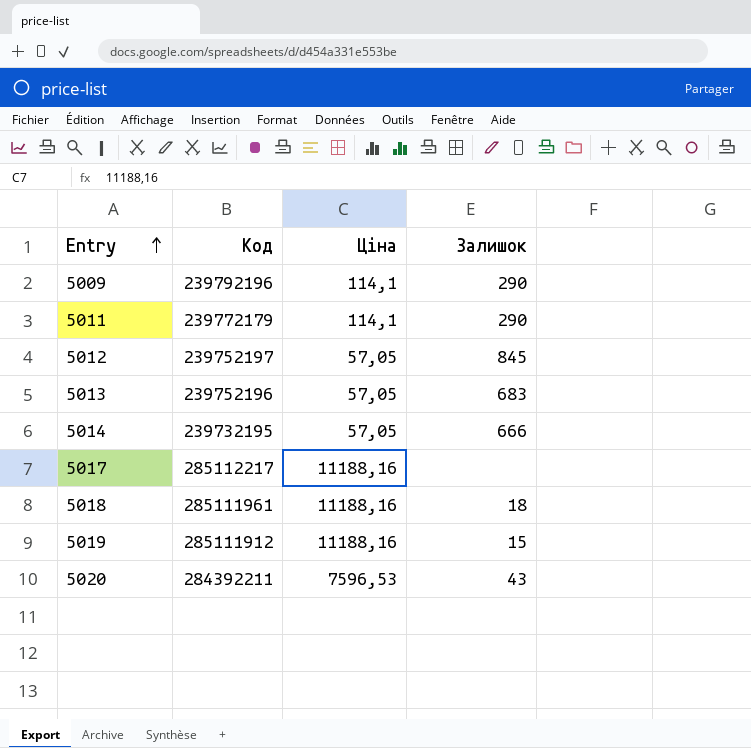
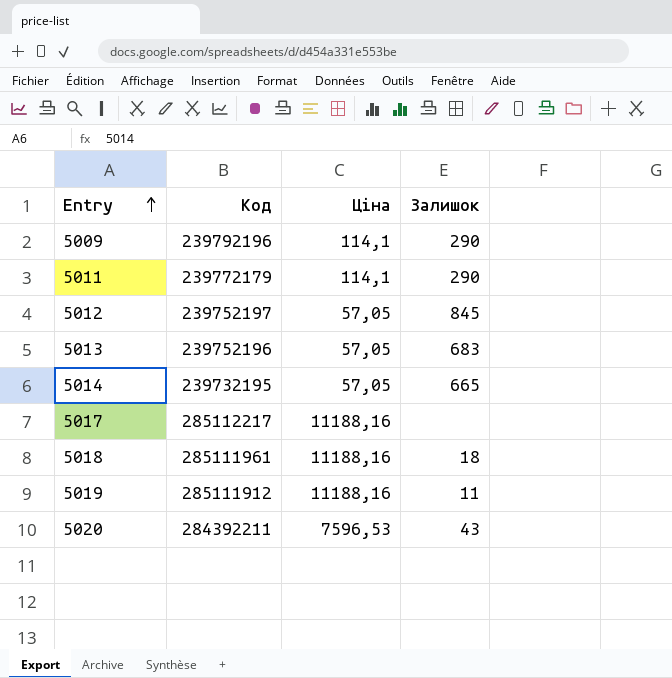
5014 | Залишок: 666 -> 665
5019 | Залишок: 15 -> 11

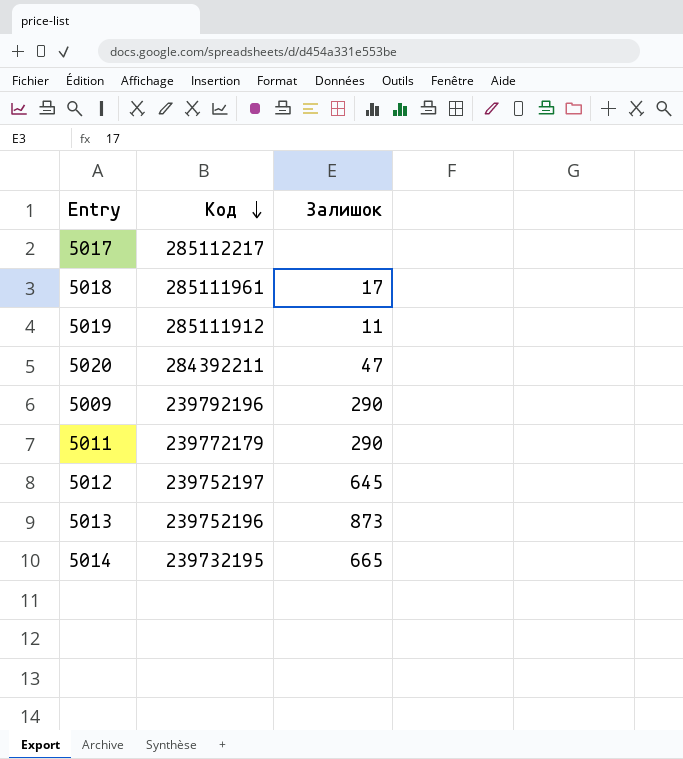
row order: Entry ascending -> Код descending
column Ціна | position: 3 -> none
5018 | Залишок: 18 -> 17
5020 | Залишок: 43 -> 47
5012 | Залишок: 845 -> 645
5013 | Залишок: 683 -> 873

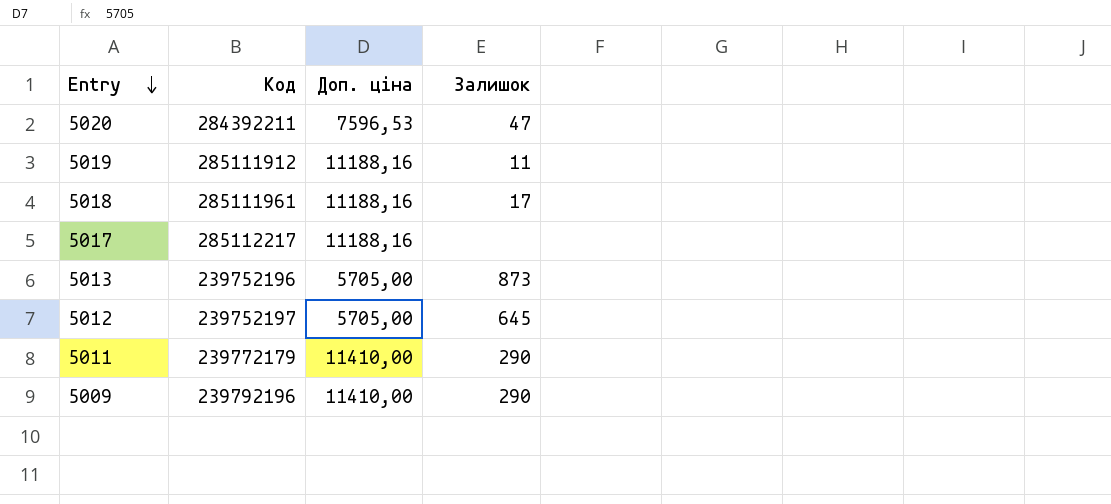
row order: Код descending -> Entry descending
column Доп. ціна | position: none -> 3
row 5014: 239732195 | 665 -> none

